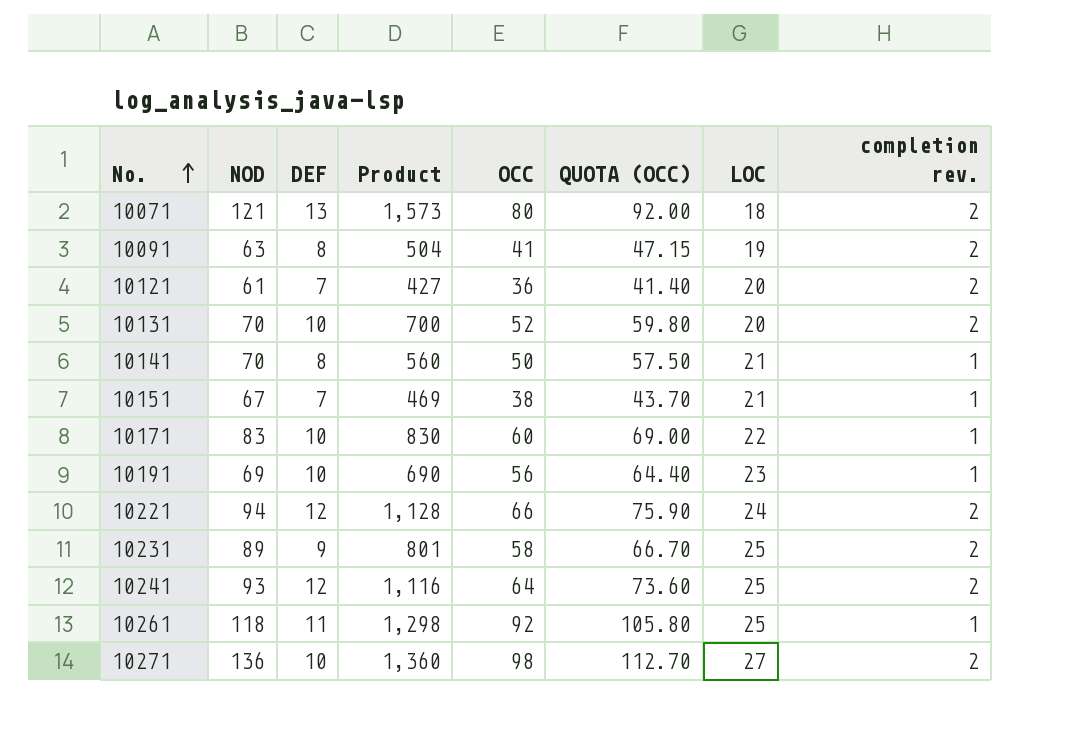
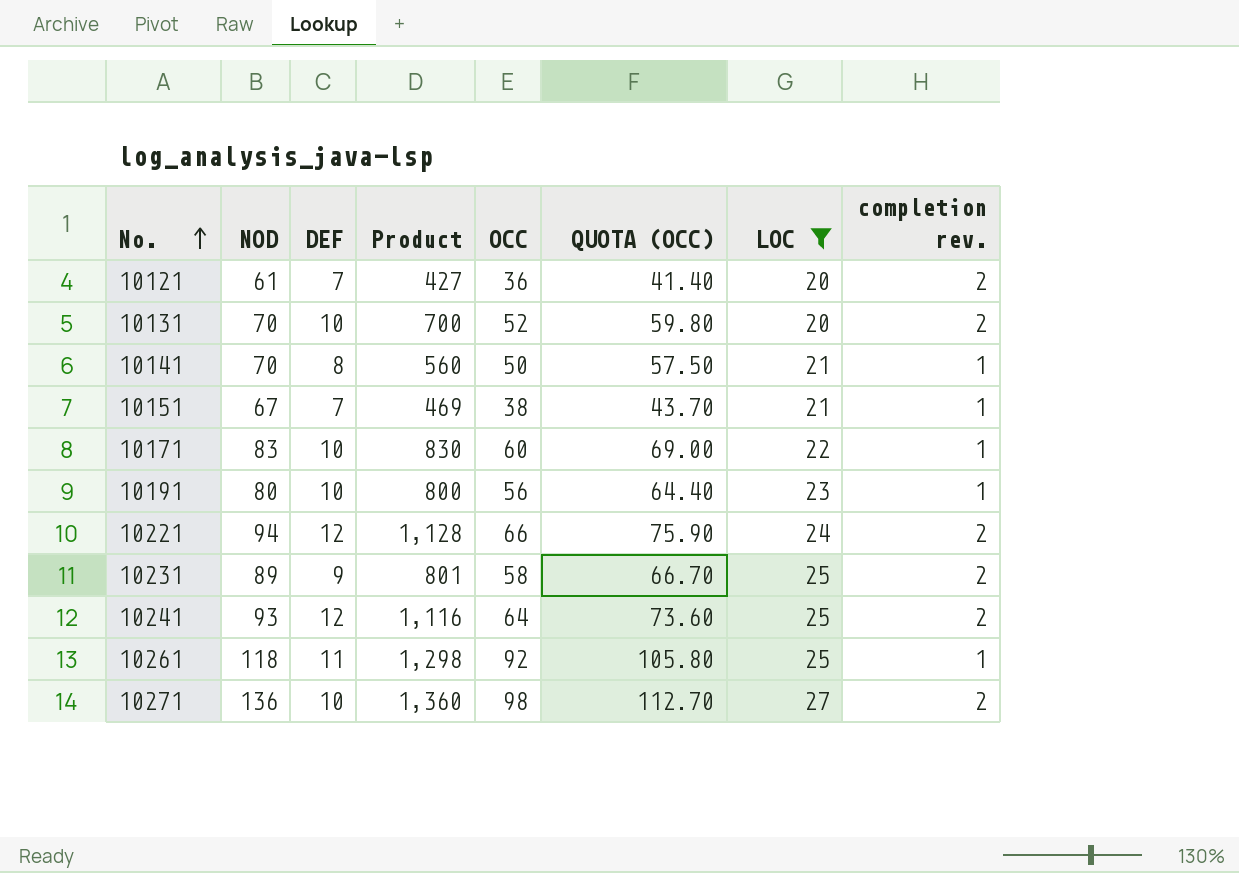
filter: none -> LOC >= 20
10191 | NOD: 69 -> 80
10191 | Product: 690 -> 800

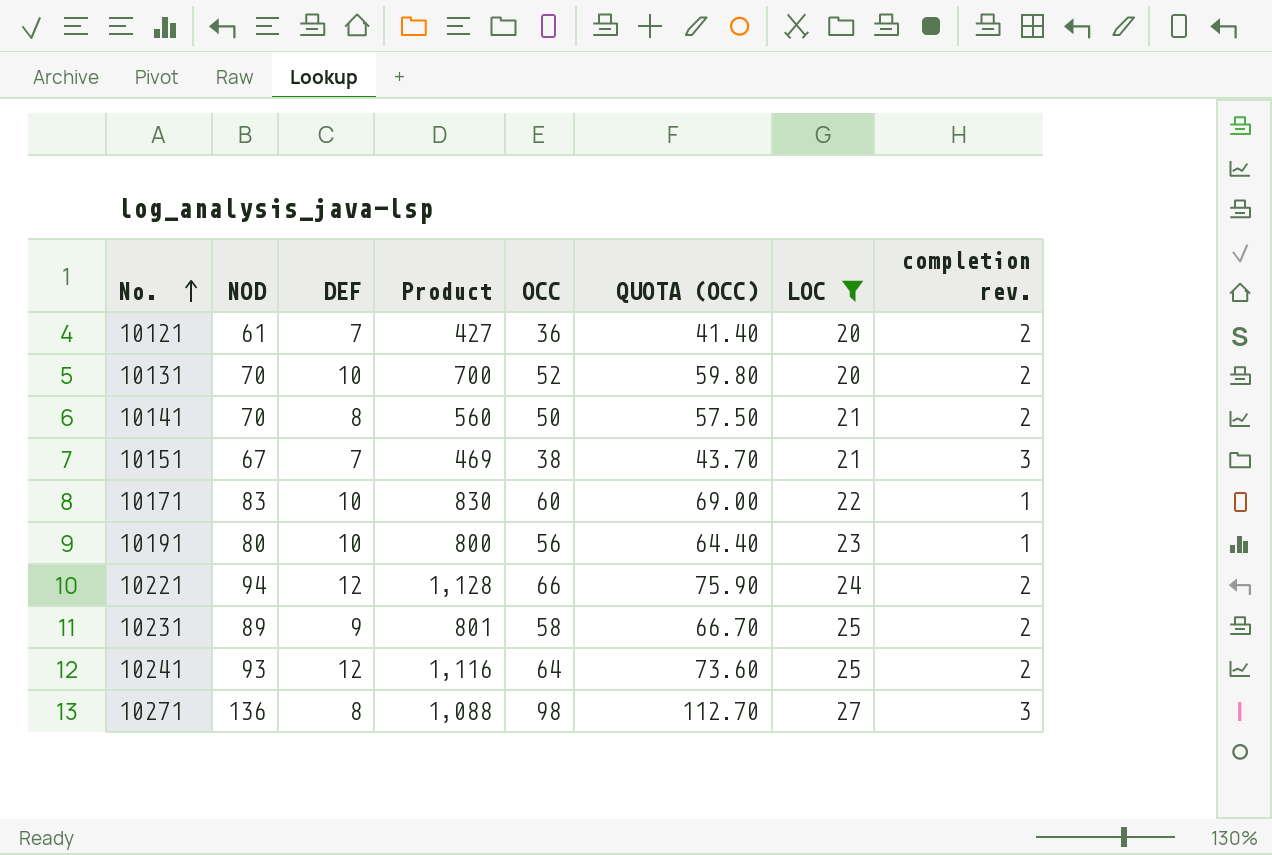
row 10261: 118 | 11 | 1,298 | 92 | 105.80 | 25 | 1 -> none
10141 | completion rev.: 1 -> 2
10151 | completion rev.: 1 -> 3
10271 | DEF: 10 -> 8
10271 | Product: 1,360 -> 1,088
10271 | completion rev.: 2 -> 3

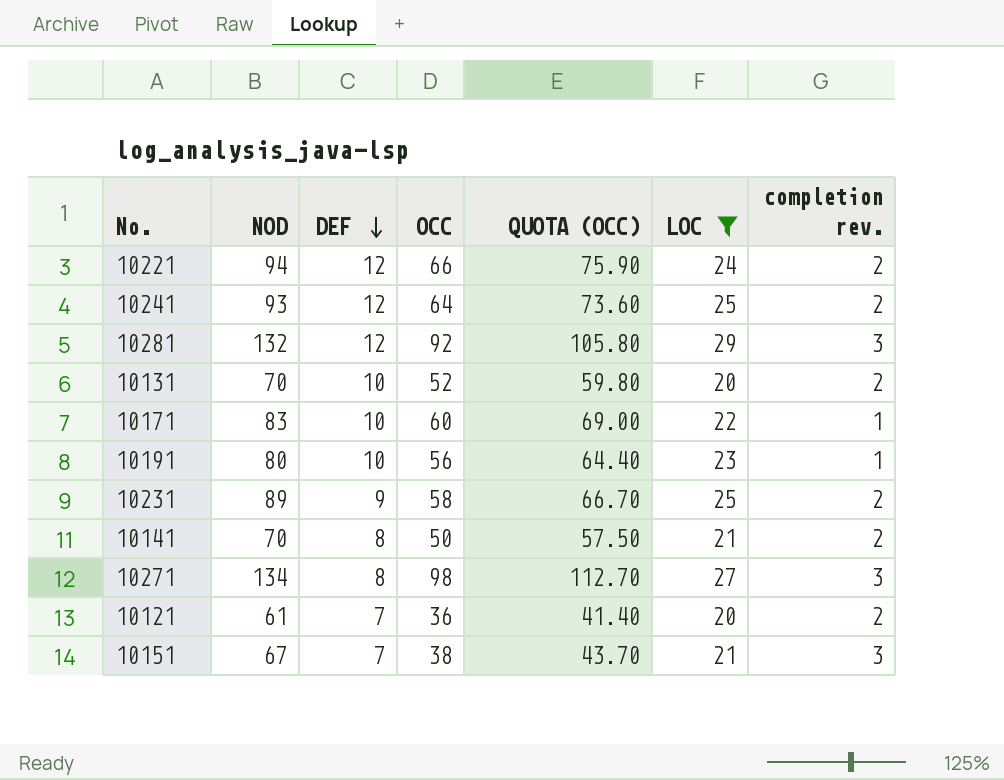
row order: No. ascending -> DEF descending
column Product | formula: [NOD] * [DEF] -> none
row 10281: none -> 132 | 12 | 92 | 105.80 | 29 | 3
10271 | NOD: 136 -> 134

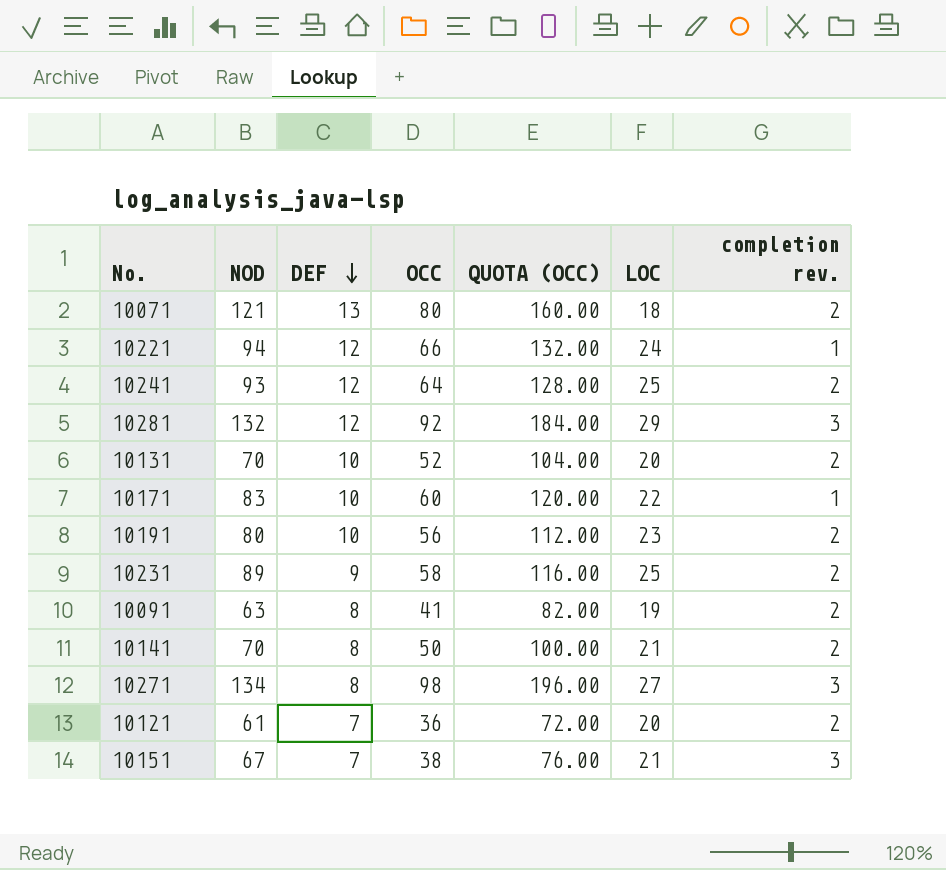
filter: LOC >= 20 -> none
column QUOTA (OCC) | formula: [OCC] * 1.15 -> [OCC] * 2
10221 | completion rev.: 2 -> 1
10191 | completion rev.: 1 -> 2

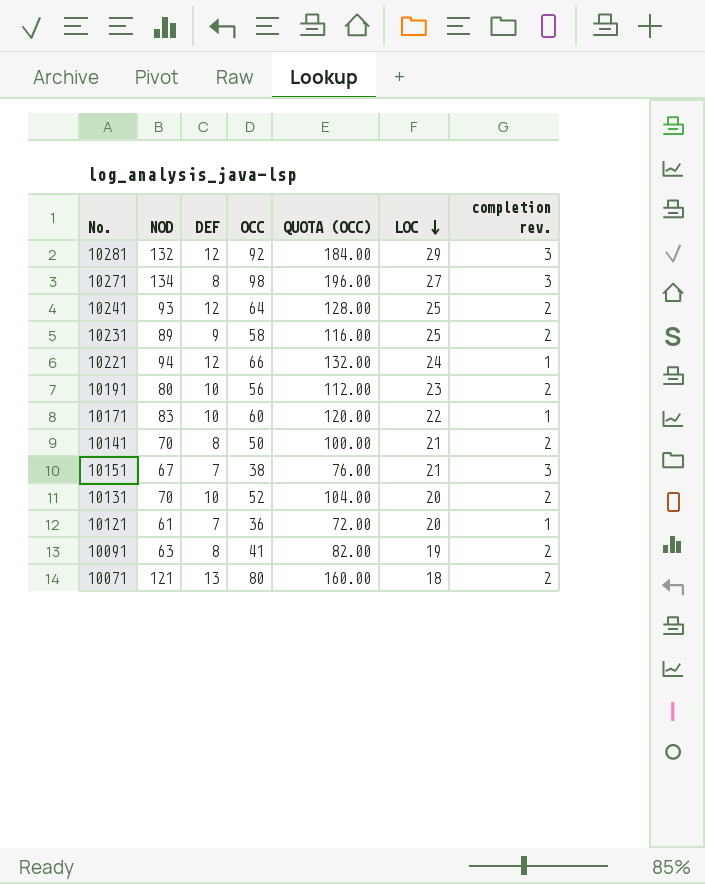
row order: DEF descending -> LOC descending
10121 | completion rev.: 2 -> 1

